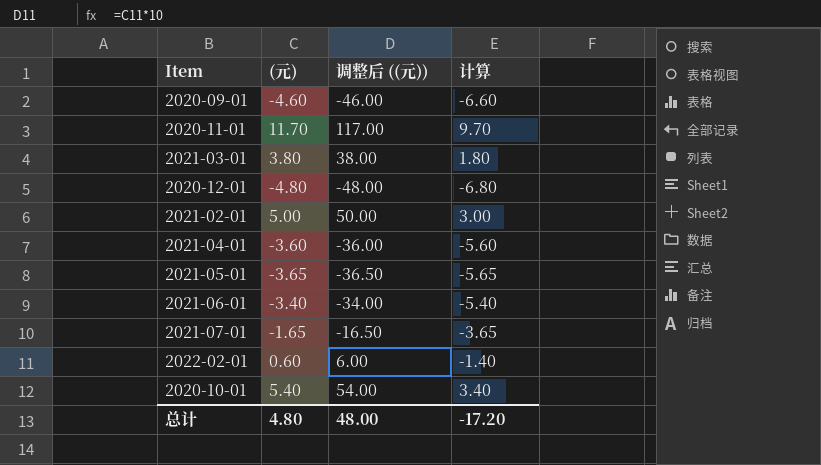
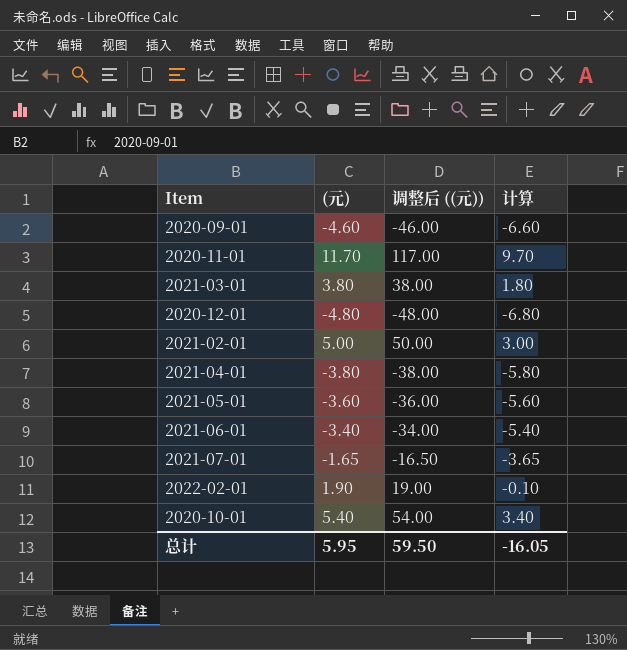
2021-04-01 | (元): -3.60 -> -3.80
2021-04-01 | 调整后 ((元)): -36.00 -> -38.00
2021-04-01 | 计算: -5.60 -> -5.80
2021-05-01 | (元): -3.65 -> -3.60
2021-05-01 | 调整后 ((元)): -36.50 -> -36.00
2021-05-01 | 计算: -5.65 -> -5.60
2022-02-01 | (元): 0.60 -> 1.90
2022-02-01 | 调整后 ((元)): 6.00 -> 19.00
2022-02-01 | 计算: -1.40 -> -0.10
总计 | (元): 4.80 -> 5.95
总计 | 调整后 ((元)): 48.00 -> 59.50
总计 | 计算: -17.20 -> -16.05

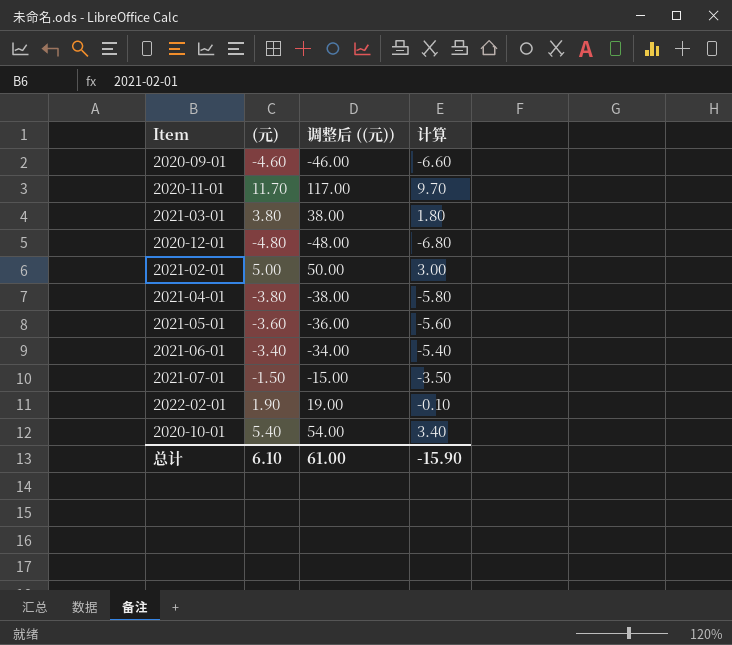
2021-07-01 | (元): -1.65 -> -1.50
2021-07-01 | 调整后 ((元)): -16.50 -> -15.00
2021-07-01 | 计算: -3.65 -> -3.50
总计 | (元): 5.95 -> 6.10
总计 | 调整后 ((元)): 59.50 -> 61.00
总计 | 计算: -16.05 -> -15.90

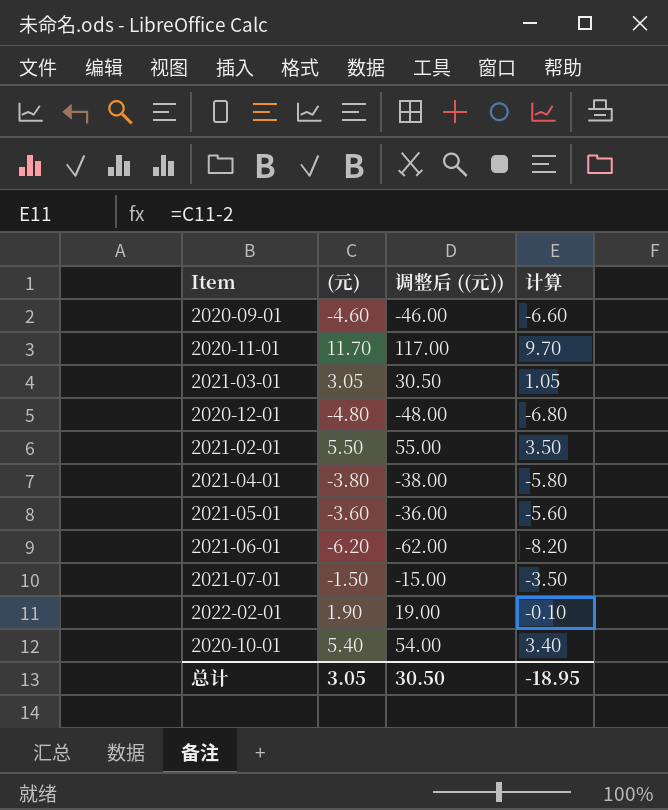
2021-03-01 | (元): 3.80 -> 3.05
2021-03-01 | 调整后 ((元)): 38.00 -> 30.50
2021-03-01 | 计算: 1.80 -> 1.05
2021-02-01 | (元): 5.00 -> 5.50
2021-02-01 | 调整后 ((元)): 50.00 -> 55.00
2021-02-01 | 计算: 3.00 -> 3.50
2021-06-01 | (元): -3.40 -> -6.20
2021-06-01 | 调整后 ((元)): -34.00 -> -62.00
2021-06-01 | 计算: -5.40 -> -8.20
总计 | (元): 6.10 -> 3.05
总计 | 调整后 ((元)): 61.00 -> 30.50
总计 | 计算: -15.90 -> -18.95

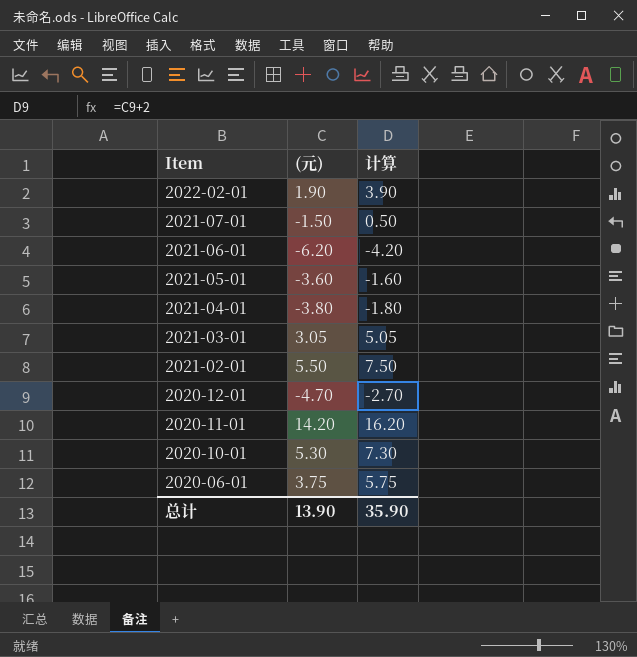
row order: none -> Item descending
column 调整后 ((元)) | formula: [(元)] * 10 -> none
column 计算 | formula: [(元)] - 2 -> [(元)] + 2
row 2020-09-01: -4.60 | -46.00 | -6.60 -> none
2020-12-01 | (元): -4.80 -> -4.70
2020-11-01 | (元): 11.70 -> 14.20
2020-10-01 | (元): 5.40 -> 5.30
row 2020-06-01: none -> 3.75 | 5.75
总计 | (元): 3.05 -> 13.90
总计 | 计算: -18.95 -> 35.90

